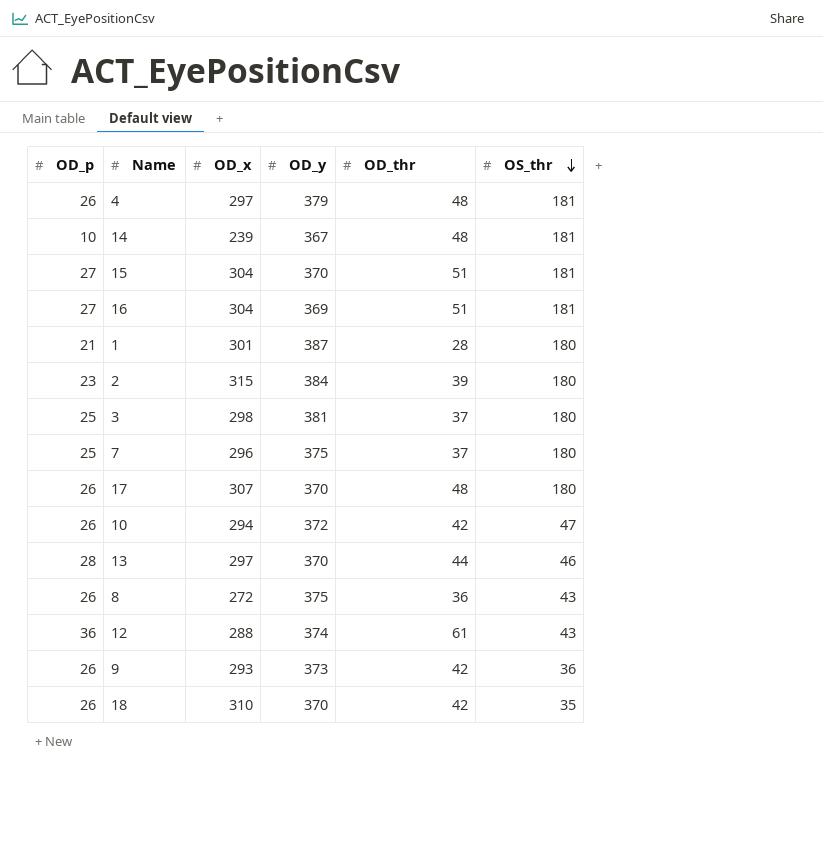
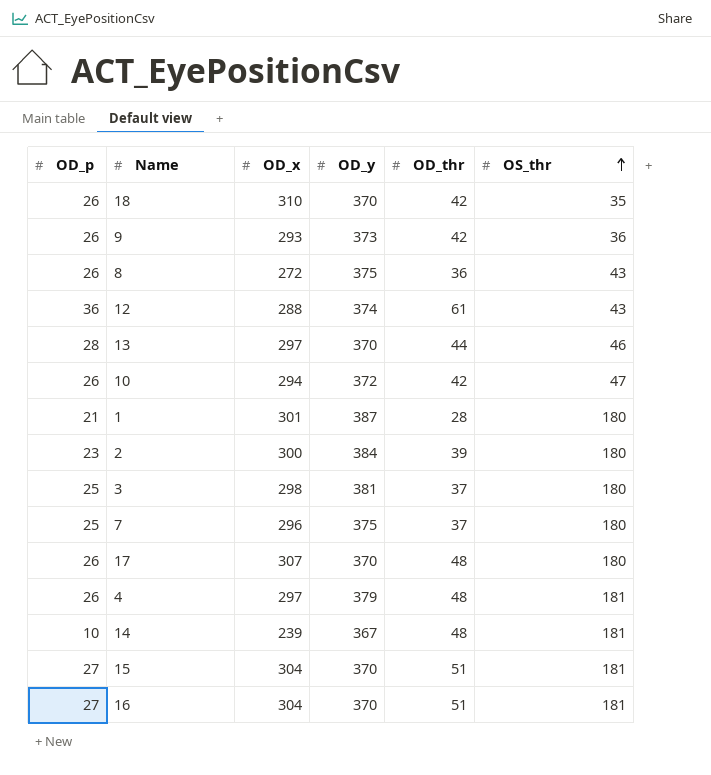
row order: OS_thr descending -> OS_thr ascending
2 | OD_x: 315 -> 300
16 | OD_y: 369 -> 370

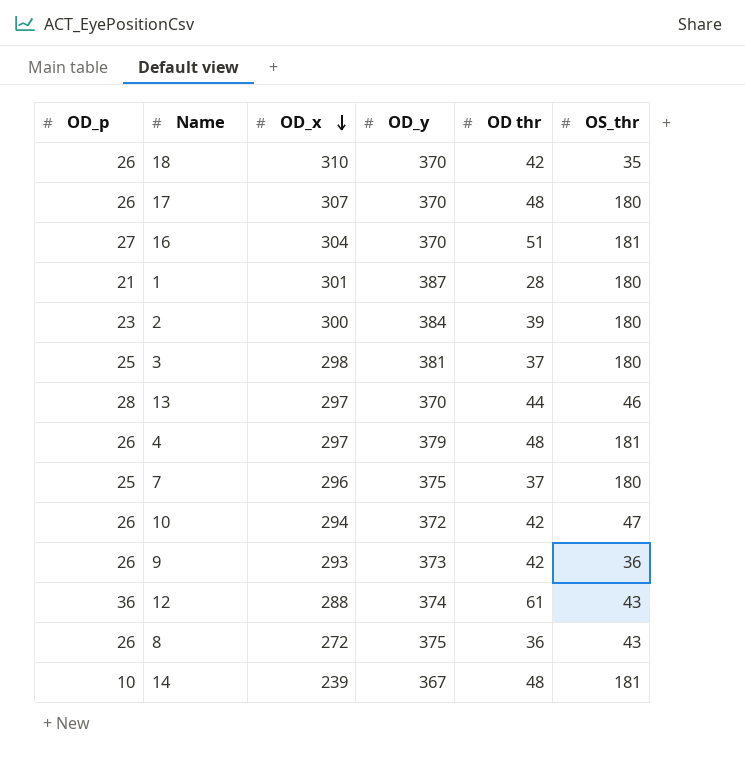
row order: OS_thr ascending -> OD_x descending
column name: OD_thr -> OD thr
row 15: 27 | 304 | 370 | 51 | 181 -> none

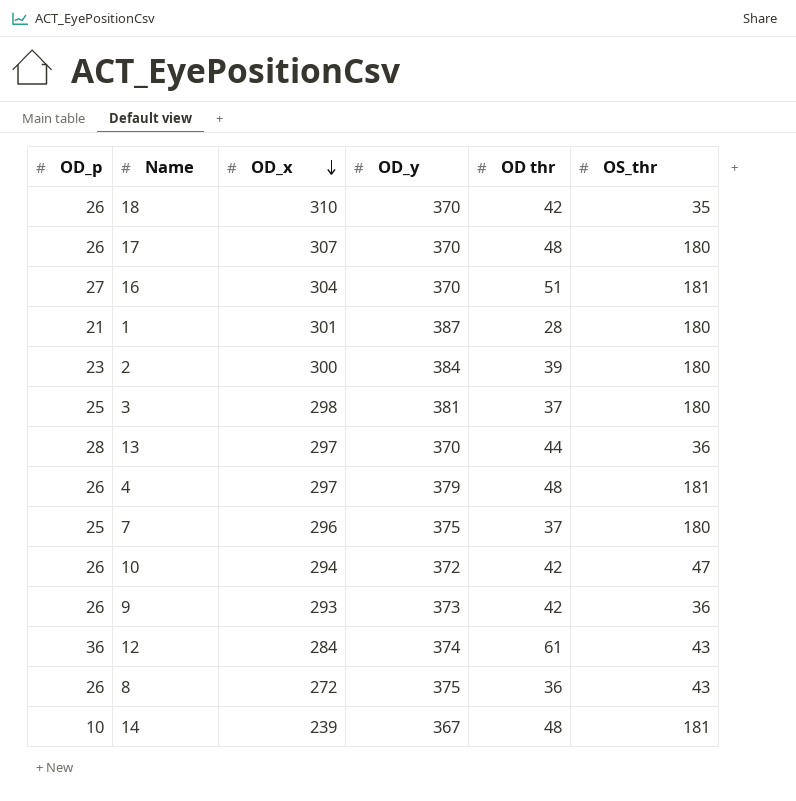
13 | OS_thr: 46 -> 36
12 | OD_x: 288 -> 284

